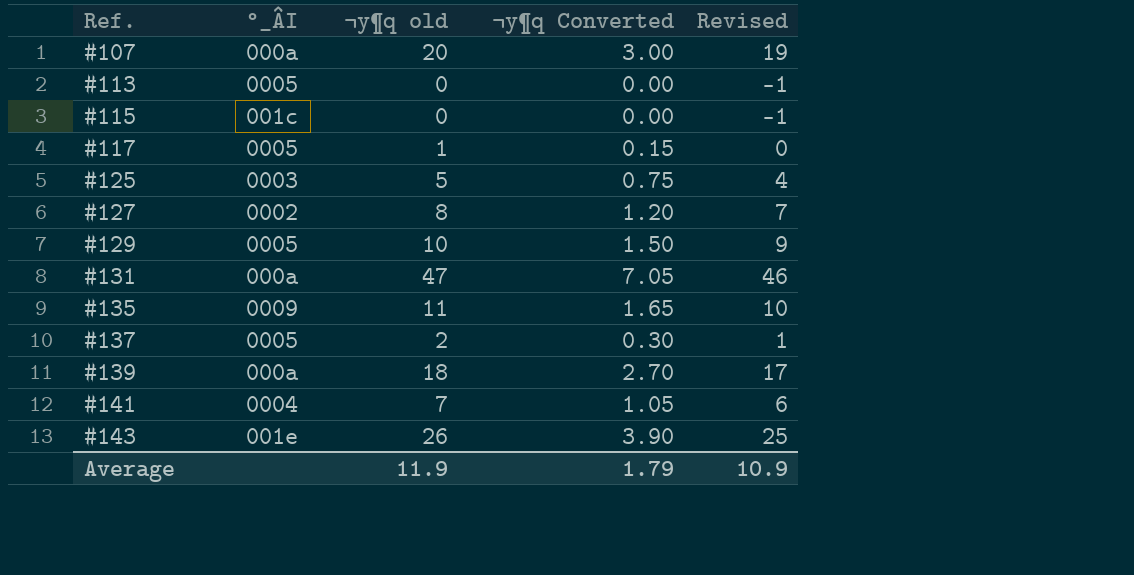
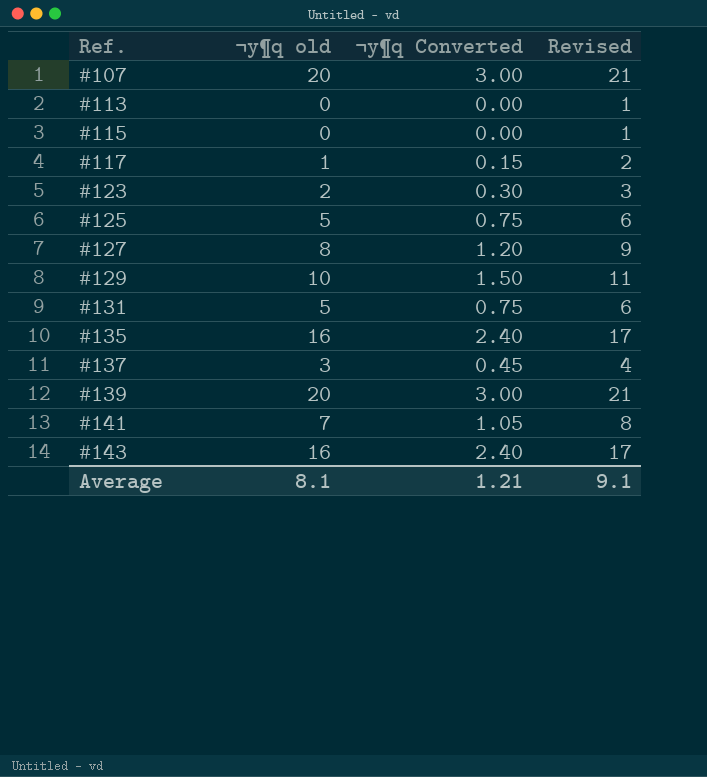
column °_ÂI | position: 2 -> none
column Revised | formula: [¬y¶q old] - 1 -> [¬y¶q old] + 1
row #123: none -> 2 | 0.30 | 3
#131 | ¬y¶q old: 47 -> 5
#131 | ¬y¶q Converted: 7.05 -> 0.75
#135 | ¬y¶q old: 11 -> 16
#135 | ¬y¶q Converted: 1.65 -> 2.40
#137 | ¬y¶q old: 2 -> 3
#137 | ¬y¶q Converted: 0.30 -> 0.45
#139 | ¬y¶q old: 18 -> 20
#139 | ¬y¶q Converted: 2.70 -> 3.00
#143 | ¬y¶q old: 26 -> 16
#143 | ¬y¶q Converted: 3.90 -> 2.40
Average | ¬y¶q old: 11.9 -> 8.1
Average | ¬y¶q Converted: 1.79 -> 1.21
Average | Revised: 10.9 -> 9.1

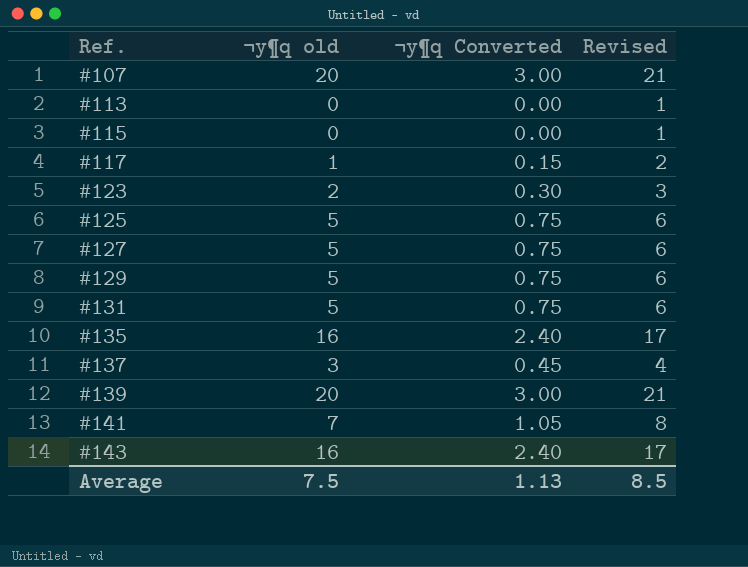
#127 | ¬y¶q old: 8 -> 5
#127 | ¬y¶q Converted: 1.20 -> 0.75
#127 | Revised: 9 -> 6
#129 | ¬y¶q old: 10 -> 5
#129 | ¬y¶q Converted: 1.50 -> 0.75
#129 | Revised: 11 -> 6
Average | ¬y¶q old: 8.1 -> 7.5
Average | ¬y¶q Converted: 1.21 -> 1.13
Average | Revised: 9.1 -> 8.5

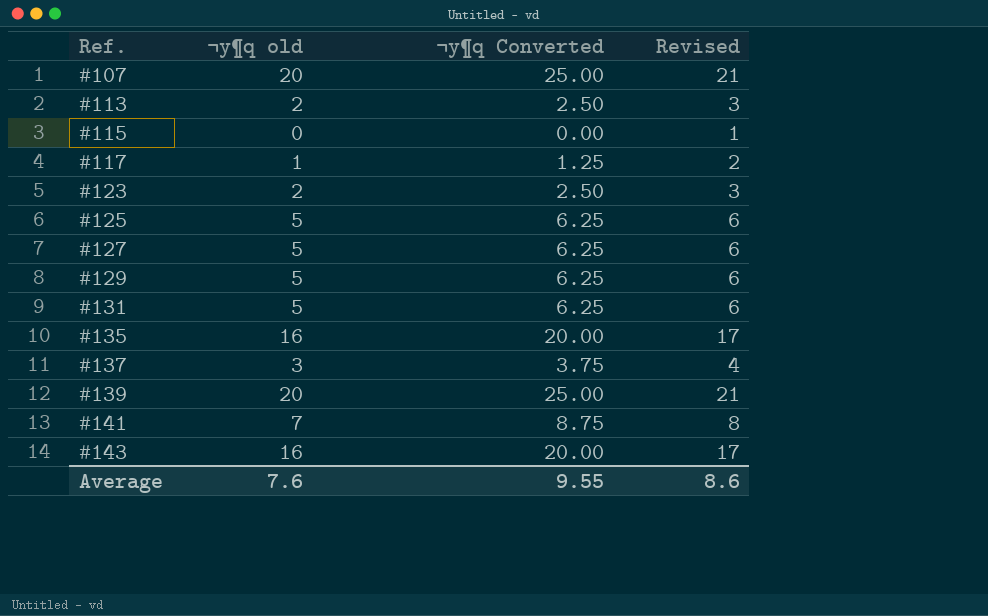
column ¬y¶q Converted | formula: [¬y¶q old] * 0.15 -> [¬y¶q old] * 1.25
#113 | ¬y¶q old: 0 -> 2
#113 | Revised: 1 -> 3
Average | ¬y¶q old: 7.5 -> 7.6
Average | ¬y¶q Converted: 1.13 -> 9.55
Average | Revised: 8.5 -> 8.6

